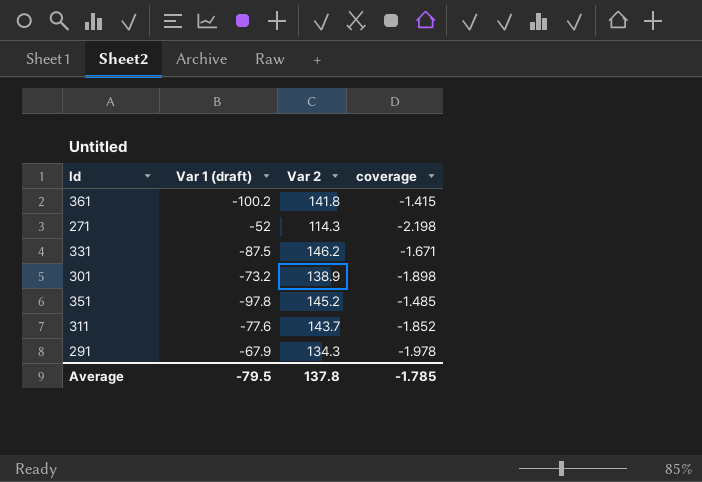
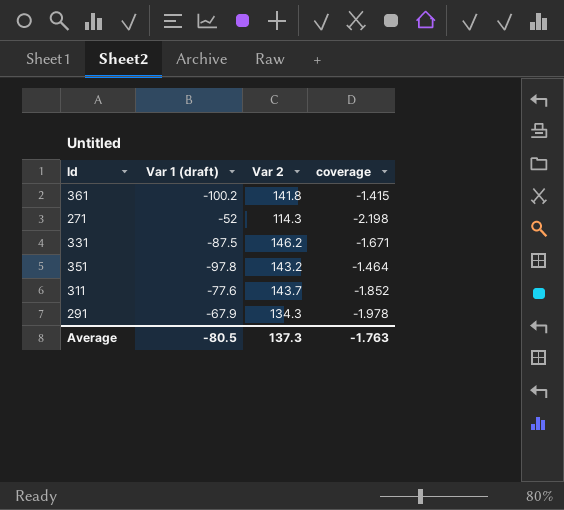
row 301: -73.2 | 138.9 | -1.898 -> none
351 | Var 2: 145.2 -> 143.2
351 | coverage: -1.485 -> -1.464
Average | Var 1 (draft): -79.5 -> -80.5
Average | Var 2: 137.8 -> 137.3
Average | coverage: -1.785 -> -1.763

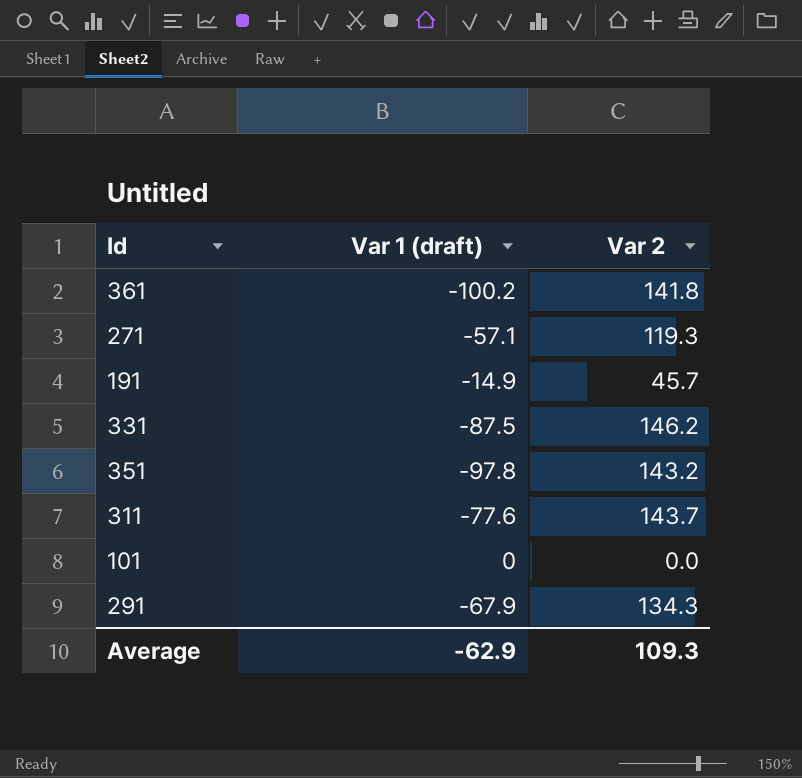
column coverage | formula: [Var 2] / [Var 1 (draft)] -> none
271 | Var 1 (draft): -52 -> -57.1
271 | Var 2: 114.3 -> 119.3
row 191: none -> -14.9 | 45.7
row 101: none -> 0 | 0.0
Average | Var 1 (draft): -80.5 -> -62.9
Average | Var 2: 137.3 -> 109.3

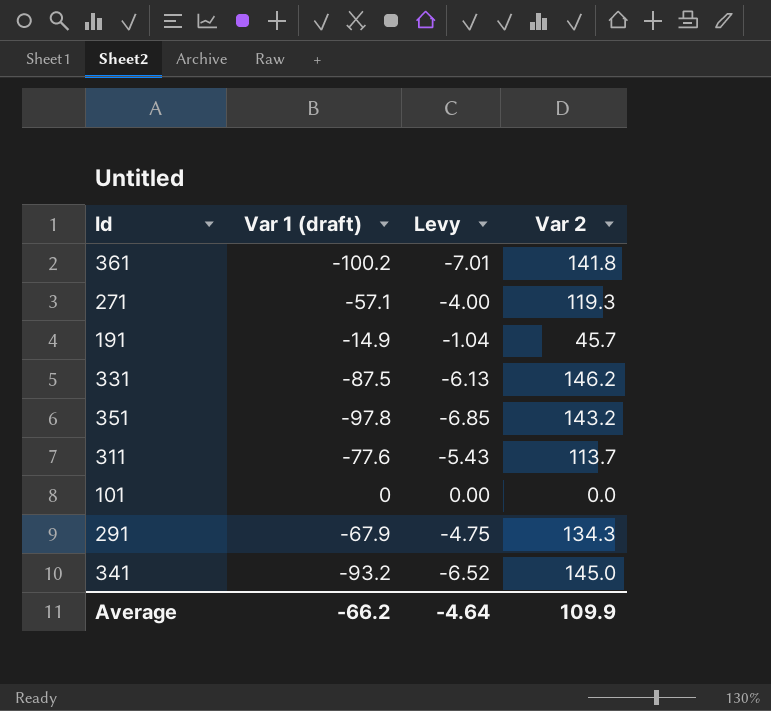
column Levy | formula: none -> [Var 1 (draft)] * 0.07
311 | Var 2: 143.7 -> 113.7
row 341: none -> -93.2 | -6.52 | 145.0
Average | Var 1 (draft): -62.9 -> -66.2
Average | Var 2: 109.3 -> 109.9

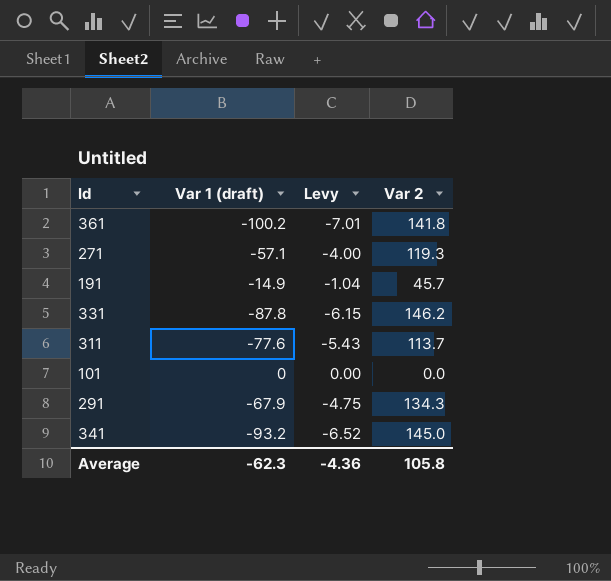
row 351: -97.8 | -6.85 | 143.2 -> none
331 | Var 1 (draft): -87.5 -> -87.8
331 | Levy: -6.13 -> -6.15
Average | Var 1 (draft): -66.2 -> -62.3
Average | Levy: -4.64 -> -4.36
Average | Var 2: 109.9 -> 105.8

